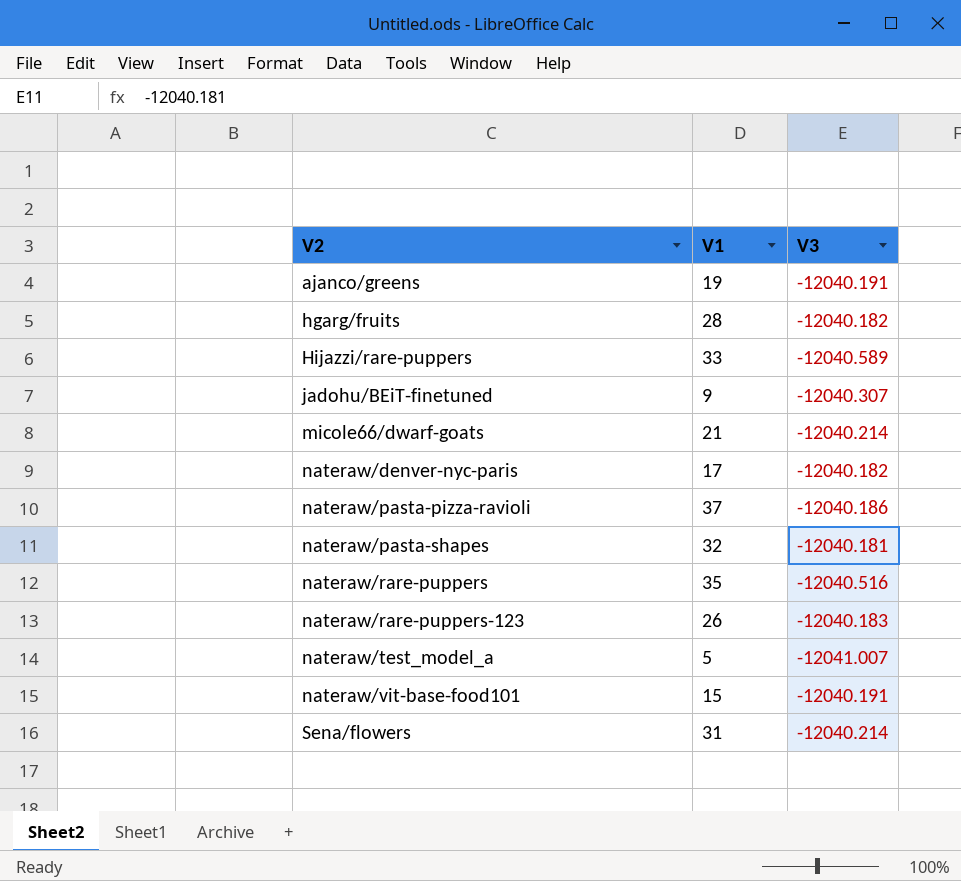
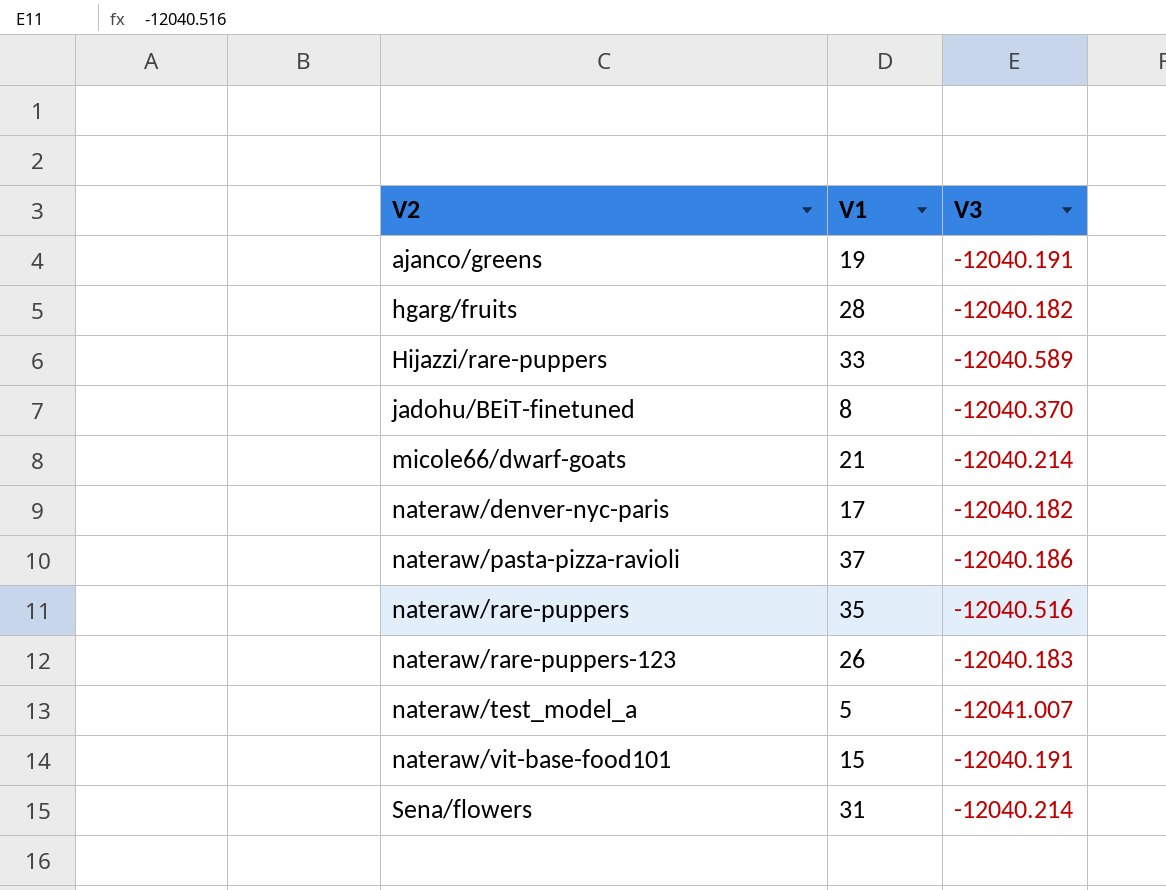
row nateraw/pasta-shapes: 32 | -12040.181 -> none
jadohu/BEiT-finetuned | V1: 9 -> 8
jadohu/BEiT-finetuned | V3: -12040.307 -> -12040.370

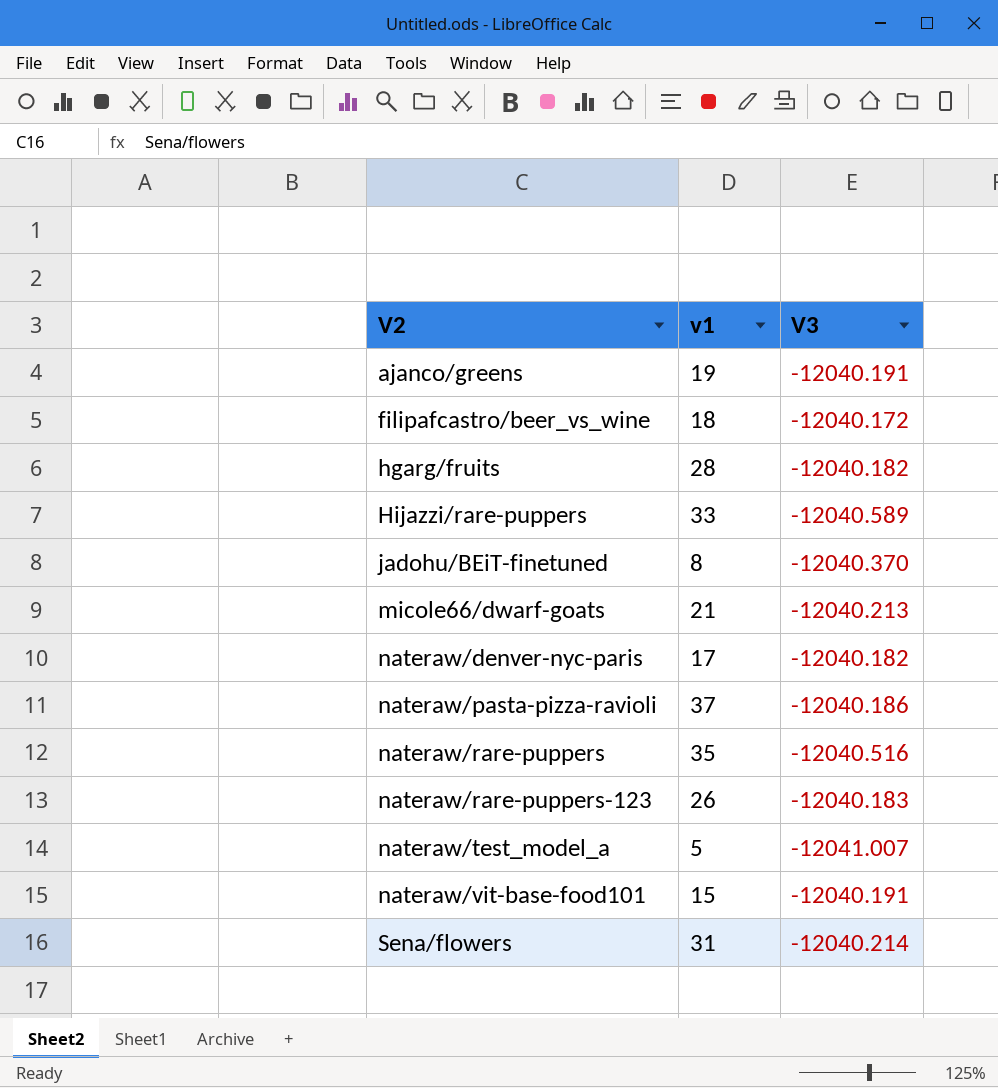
column name: V1 -> v1
row filipafcastro/beer_vs_wine: none -> 18 | -12040.172
micole66/dwarf-goats | V3: -12040.214 -> -12040.213

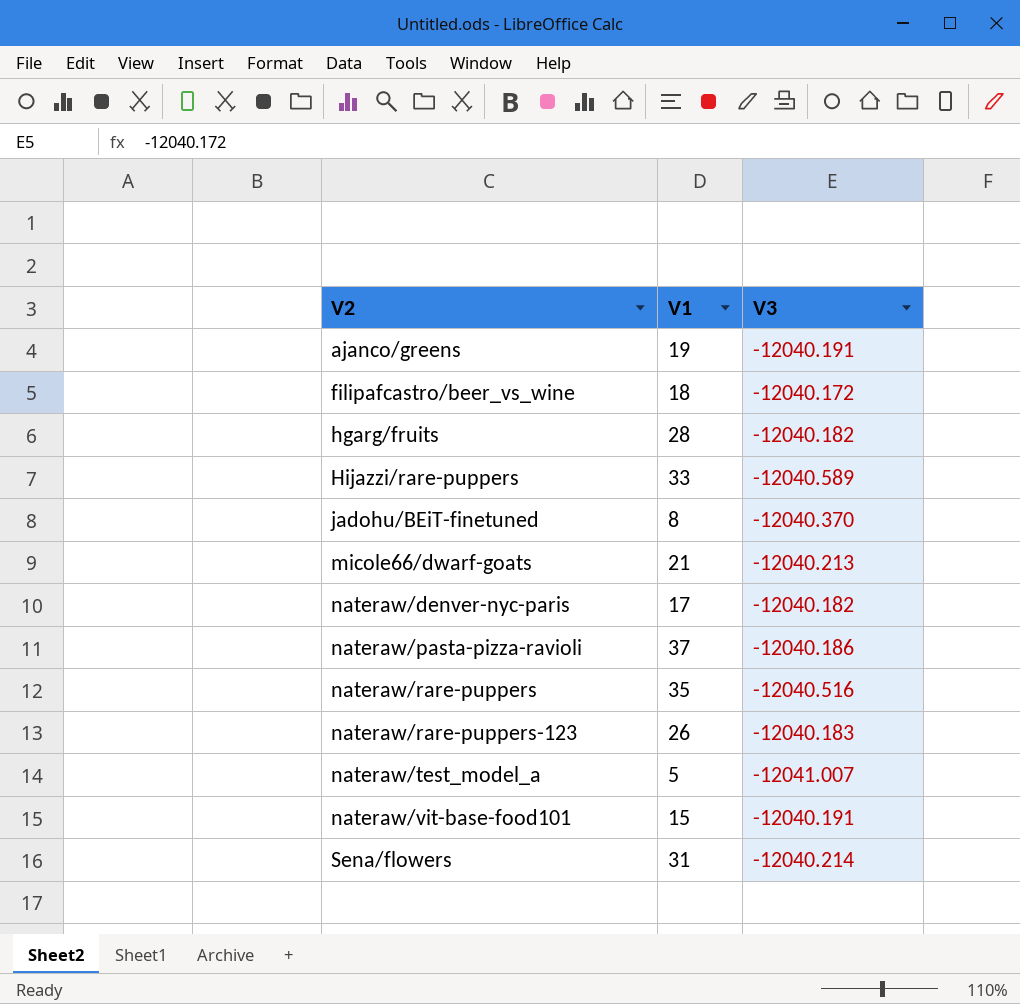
column name: v1 -> V1

